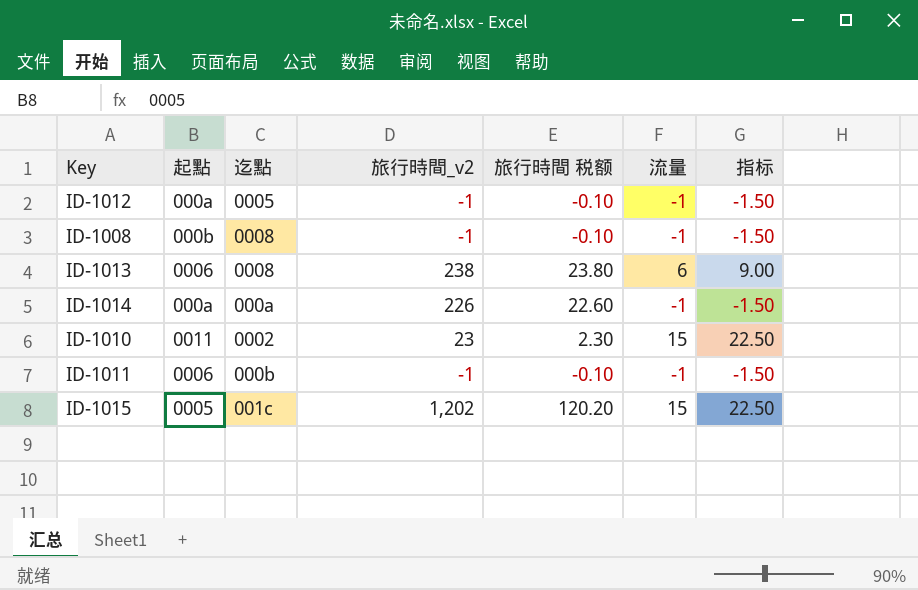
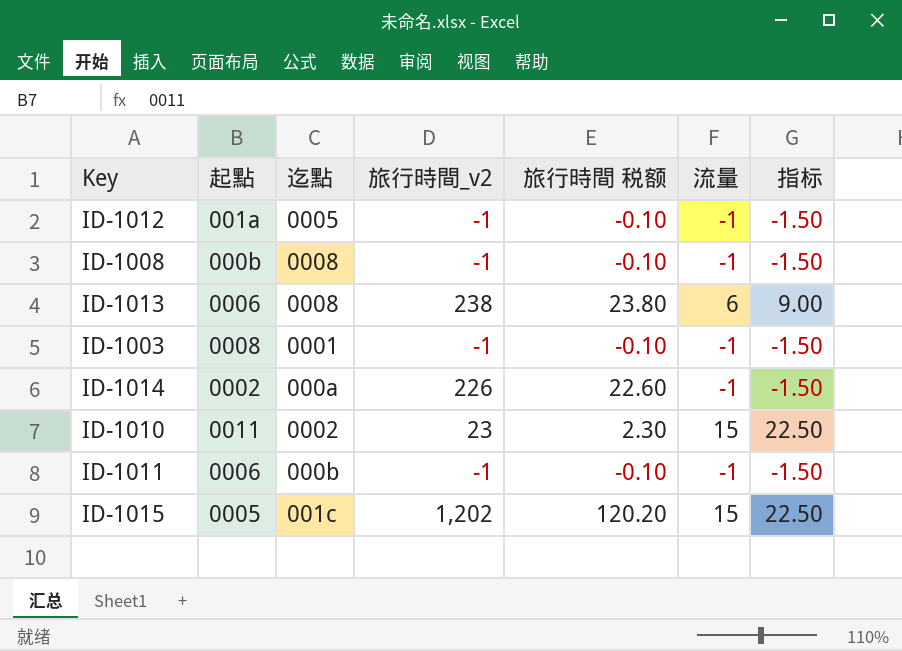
ID-1012 | 起點: 000a -> 001a
row ID-1003: none -> 0008 | 0001 | -1 | -0.10 | -1 | -1.50
ID-1014 | 起點: 000a -> 0002

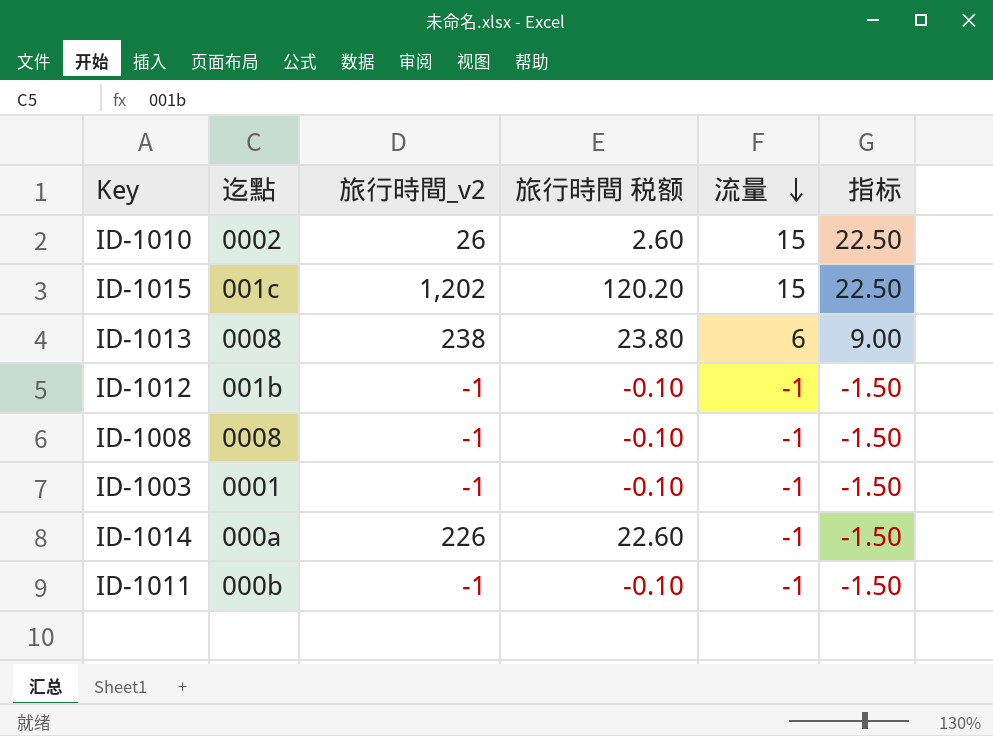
row order: none -> 流量 descending
column 起點 | position: 2 -> none
ID-1010 | 旅行時間_v2: 23 -> 26
ID-1010 | 旅行時間 税额: 2.30 -> 2.60
ID-1012 | 迄點: 0005 -> 001b

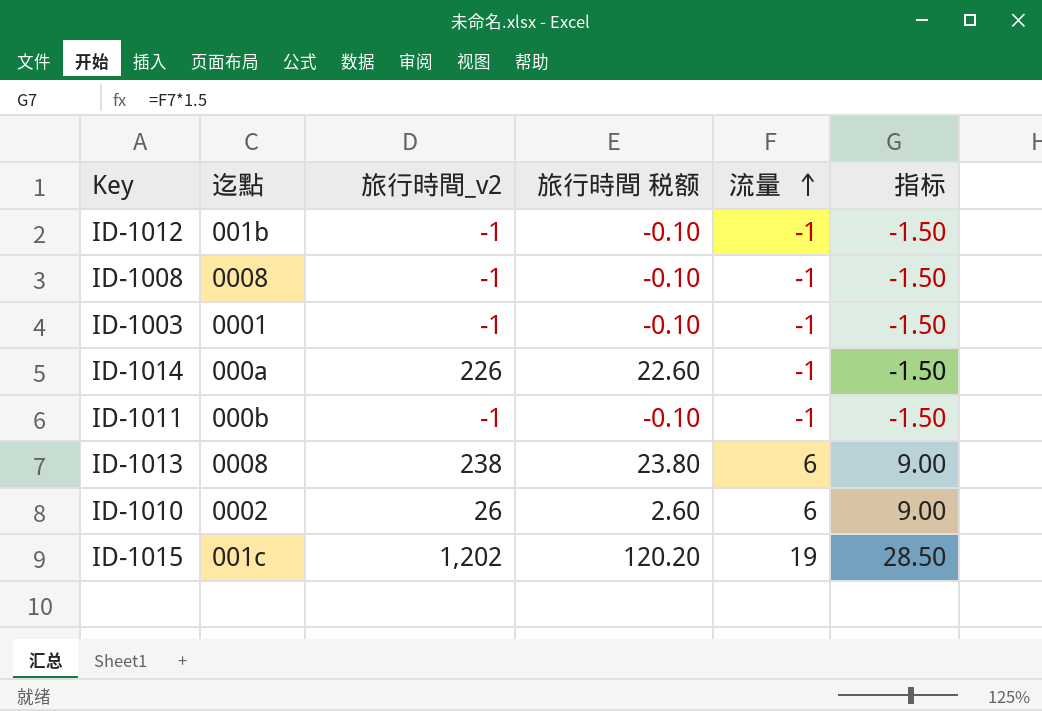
row order: 流量 descending -> 流量 ascending
ID-1010 | 流量: 15 -> 6
ID-1010 | 指标: 22.50 -> 9.00
ID-1015 | 流量: 15 -> 19
ID-1015 | 指标: 22.50 -> 28.50

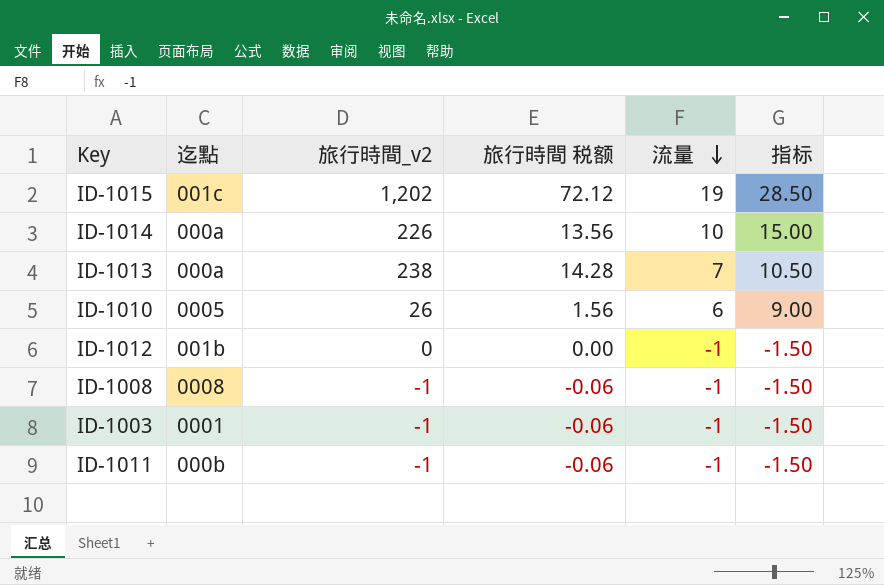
row order: 流量 ascending -> 流量 descending
column 旅行時間 税额 | formula: [旅行時間_v2] * 0.1 -> [旅行時間_v2] * 0.06
ID-1014 | 流量: -1 -> 10
ID-1014 | 指标: -1.50 -> 15.00
ID-1013 | 迄點: 0008 -> 000a
ID-1013 | 流量: 6 -> 7
ID-1013 | 指标: 9.00 -> 10.50
ID-1010 | 迄點: 0002 -> 0005
ID-1012 | 旅行時間_v2: -1 -> 0

